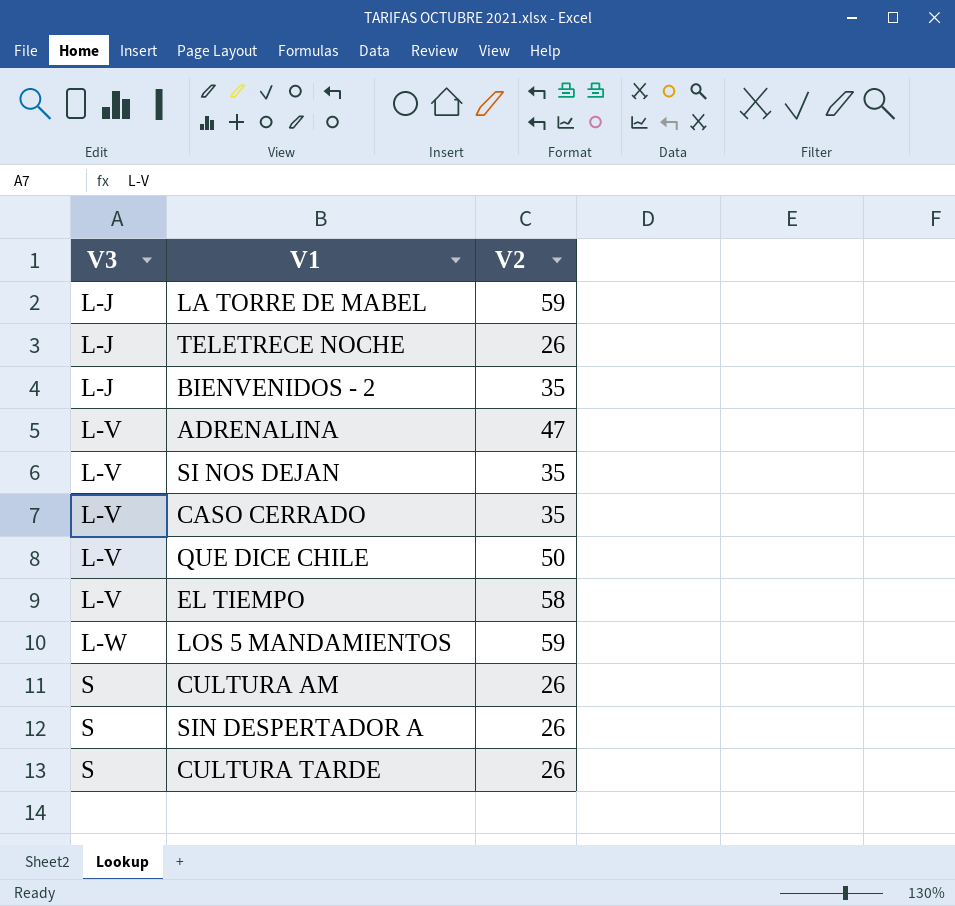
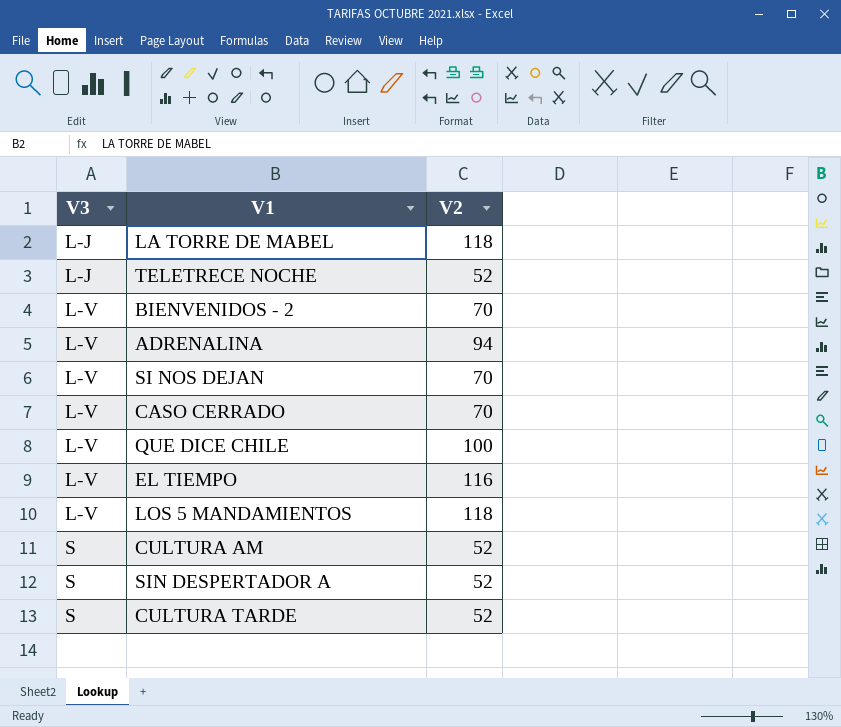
LA TORRE DE MABEL | V2: 59 -> 118
TELETRECE NOCHE | V2: 26 -> 52
BIENVENIDOS - 2 | V3: L-J -> L-V
BIENVENIDOS - 2 | V2: 35 -> 70
ADRENALINA | V2: 47 -> 94
SI NOS DEJAN | V2: 35 -> 70
CASO CERRADO | V2: 35 -> 70
QUE DICE CHILE | V2: 50 -> 100
EL TIEMPO | V2: 58 -> 116
LOS 5 MANDAMIENTOS | V3: L-W -> L-V
LOS 5 MANDAMIENTOS | V2: 59 -> 118
CULTURA AM | V2: 26 -> 52
SIN DESPERTADOR A | V2: 26 -> 52
CULTURA TARDE | V2: 26 -> 52

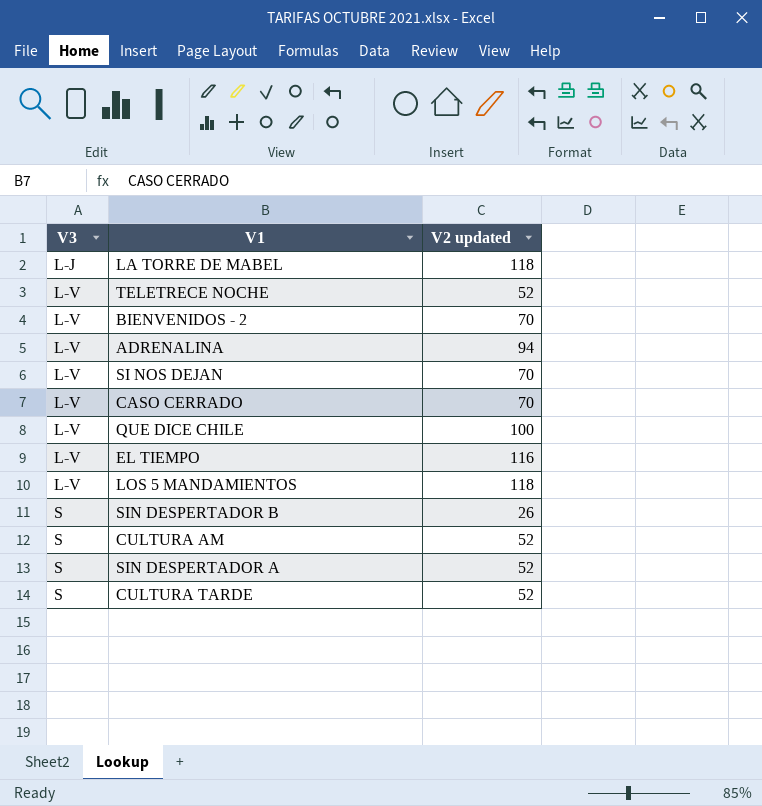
column name: V2 -> V2 updated
TELETRECE NOCHE | V3: L-J -> L-V
row SIN DESPERTADOR B: none -> S | 26

